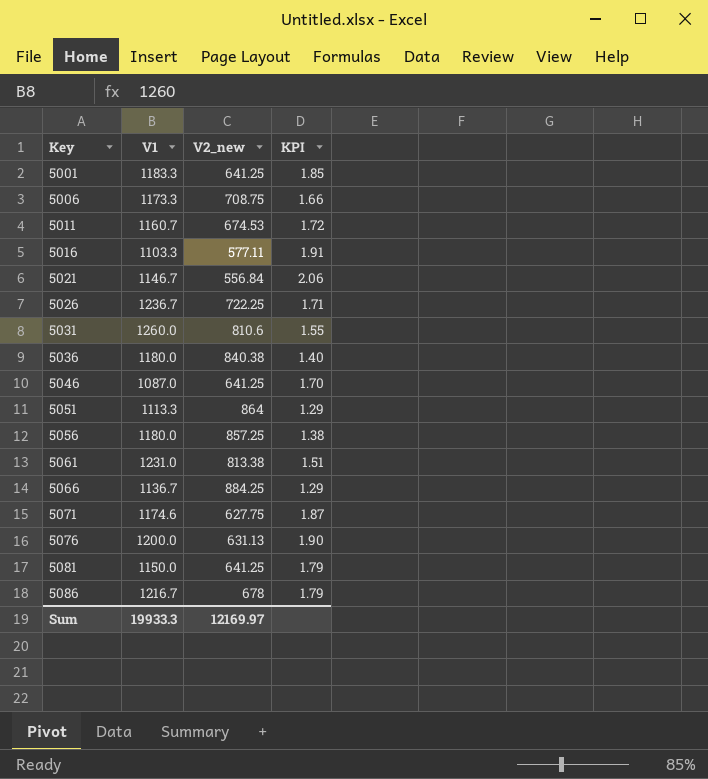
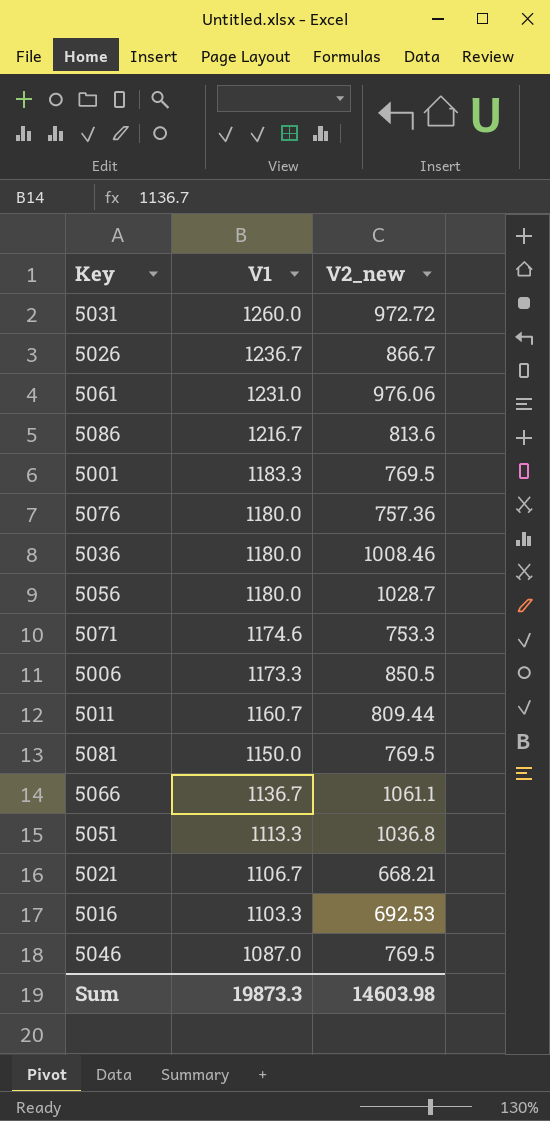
row order: Key ascending -> V1 descending
column KPI | formula: [V1] / [V2_new] -> none
5031 | V2_new: 810.6 -> 972.72
5026 | V2_new: 722.25 -> 866.7
5061 | V2_new: 813.38 -> 976.06
5086 | V2_new: 678 -> 813.6
5001 | V2_new: 641.25 -> 769.5
5076 | V1: 1200.0 -> 1180.0
5076 | V2_new: 631.13 -> 757.36
5036 | V2_new: 840.38 -> 1008.46
5056 | V2_new: 857.25 -> 1028.7
5071 | V2_new: 627.75 -> 753.3
5006 | V2_new: 708.75 -> 850.5
5011 | V2_new: 674.53 -> 809.44
5081 | V2_new: 641.25 -> 769.5
5066 | V2_new: 884.25 -> 1061.1
5051 | V2_new: 864 -> 1036.8
5021 | V1: 1146.7 -> 1106.7
5021 | V2_new: 556.84 -> 668.21
5016 | V2_new: 577.11 -> 692.53
5046 | V2_new: 641.25 -> 769.5
Sum | V1: 19933.3 -> 19873.3
Sum | V2_new: 12169.97 -> 14603.98

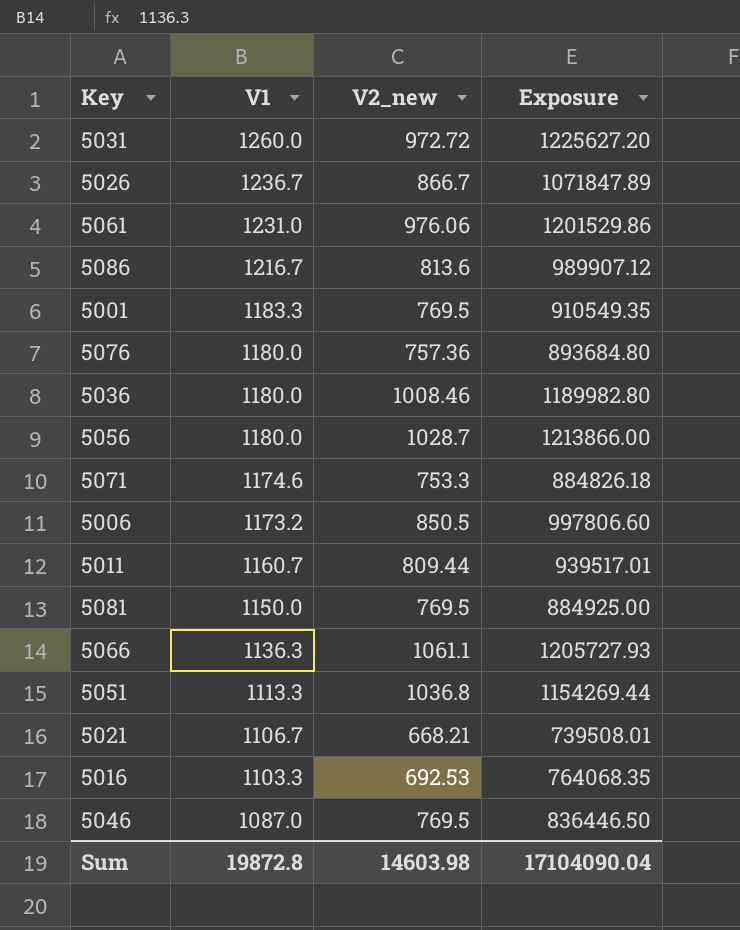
column Exposure | formula: none -> [V1] * [V2_new]
5006 | V1: 1173.3 -> 1173.2
5066 | V1: 1136.7 -> 1136.3
Sum | V1: 19873.3 -> 19872.8

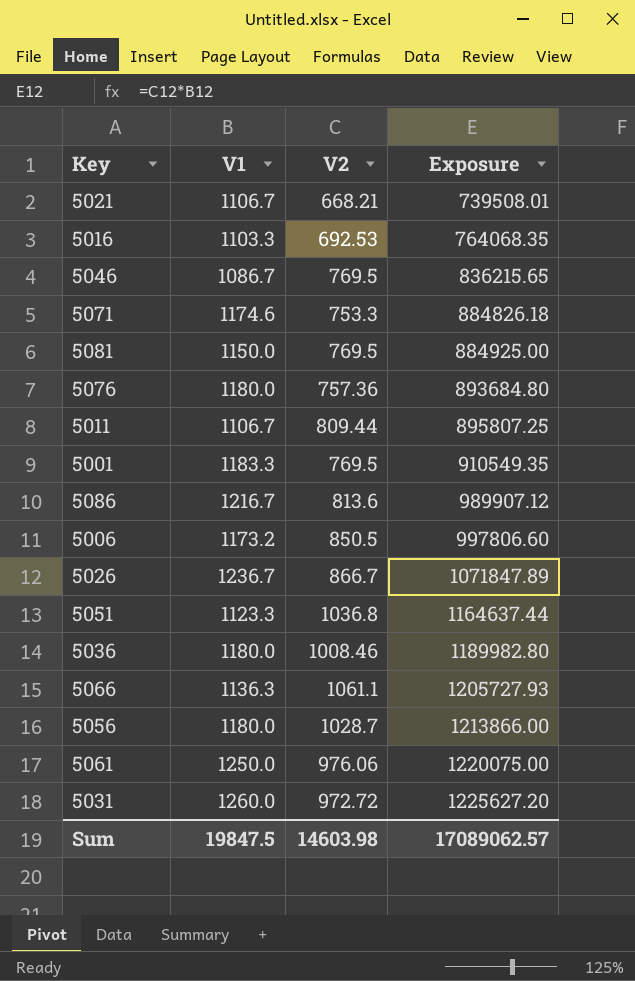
row order: V1 descending -> Exposure ascending
column name: V2_new -> V2
5046 | V1: 1087.0 -> 1086.7
5046 | Exposure: 836446.50 -> 836215.65
5011 | V1: 1160.7 -> 1106.7
5011 | Exposure: 939517.01 -> 895807.25
5051 | V1: 1113.3 -> 1123.3
5051 | Exposure: 1154269.44 -> 1164637.44
5061 | V1: 1231.0 -> 1250.0
5061 | Exposure: 1201529.86 -> 1220075.00
Sum | V1: 19872.8 -> 19847.5
Sum | Exposure: 17104090.04 -> 17089062.57

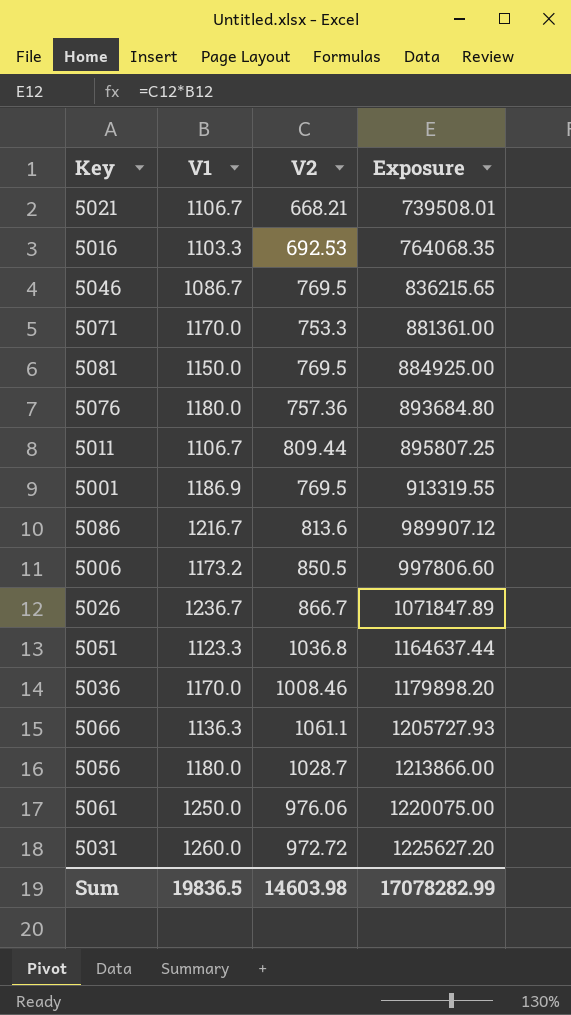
5071 | V1: 1174.6 -> 1170.0
5071 | Exposure: 884826.18 -> 881361.00
5001 | V1: 1183.3 -> 1186.9
5001 | Exposure: 910549.35 -> 913319.55
5036 | V1: 1180.0 -> 1170.0
5036 | Exposure: 1189982.80 -> 1179898.20
Sum | V1: 19847.5 -> 19836.5
Sum | Exposure: 17089062.57 -> 17078282.99

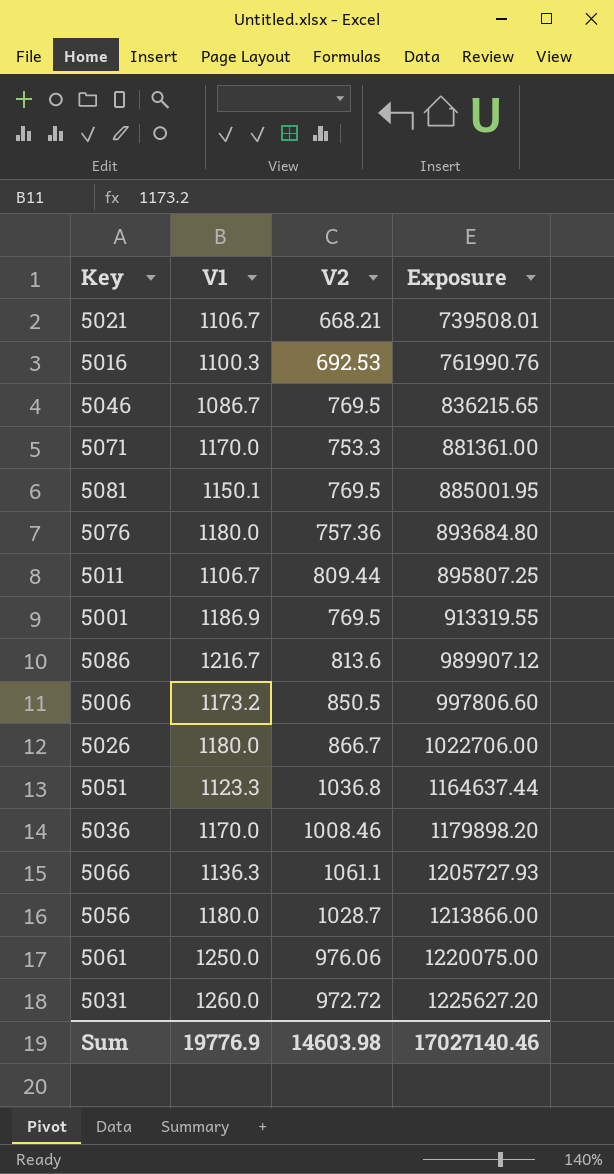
5016 | V1: 1103.3 -> 1100.3
5016 | Exposure: 764068.35 -> 761990.76
5081 | V1: 1150.0 -> 1150.1
5081 | Exposure: 884925.00 -> 885001.95
5026 | V1: 1236.7 -> 1180.0
5026 | Exposure: 1071847.89 -> 1022706.00
Sum | V1: 19836.5 -> 19776.9
Sum | Exposure: 17078282.99 -> 17027140.46

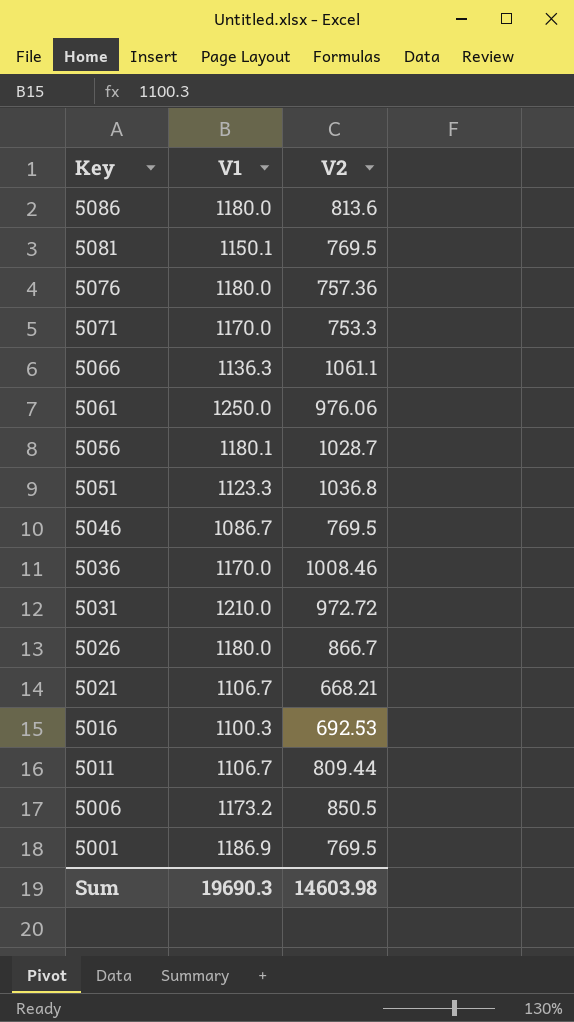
row order: Exposure ascending -> Key descending
column Exposure | formula: [V1] * [V2] -> none
5086 | V1: 1216.7 -> 1180.0
5056 | V1: 1180.0 -> 1180.1
5031 | V1: 1260.0 -> 1210.0
Sum | V1: 19776.9 -> 19690.3

